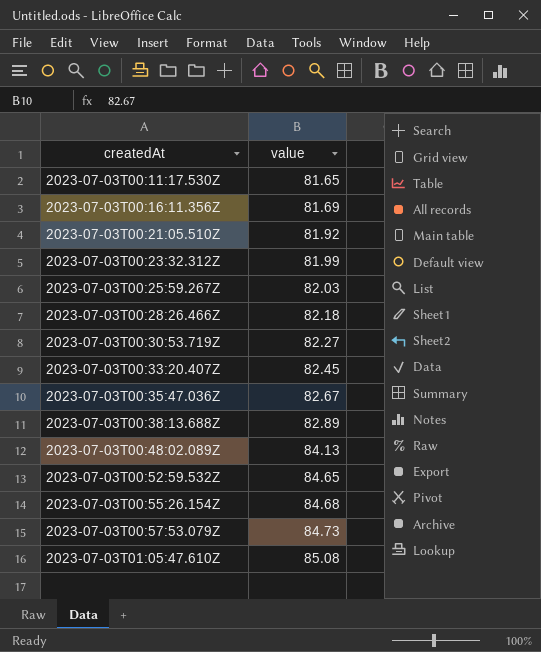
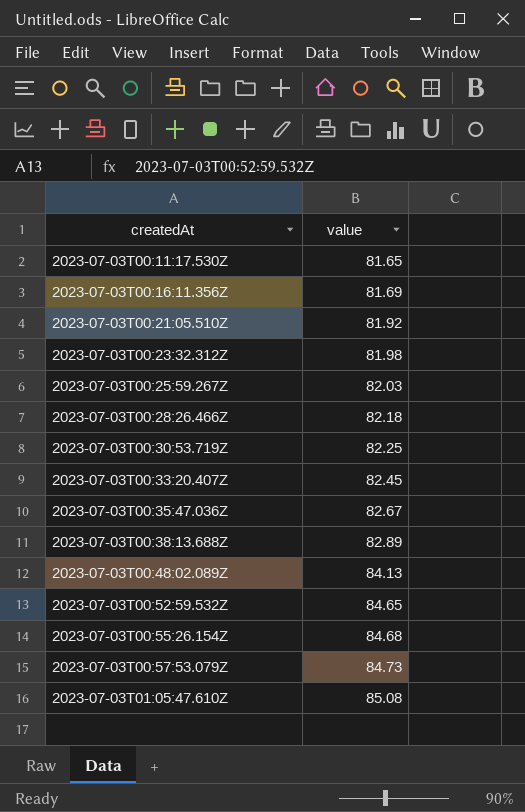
2023-07-03T00:23:32.312Z | value: 81.99 -> 81.98
2023-07-03T00:30:53.719Z | value: 82.27 -> 82.25

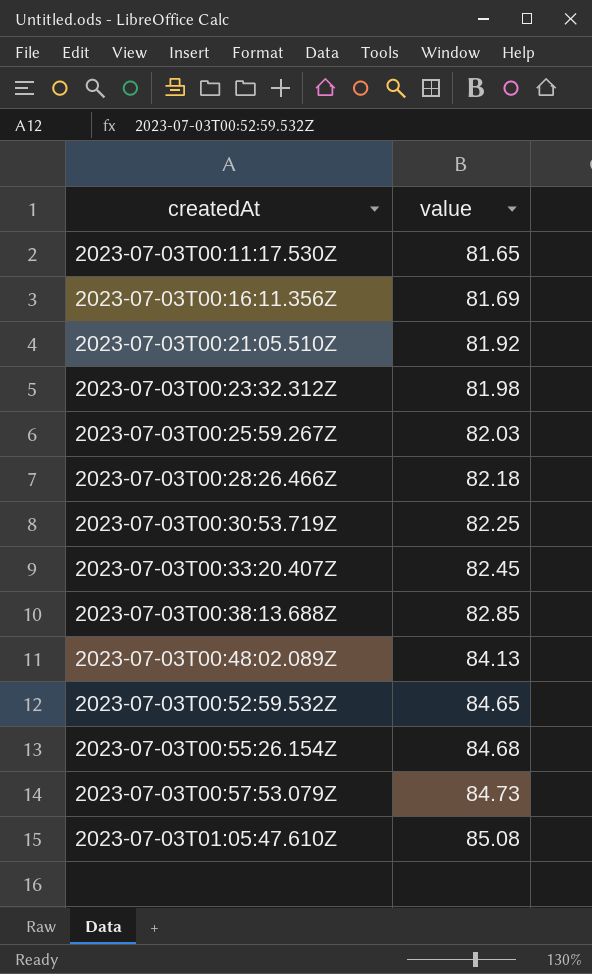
row 2023-07-03T00:35:47.036Z: 82.67 -> none
2023-07-03T00:38:13.688Z | value: 82.89 -> 82.85

